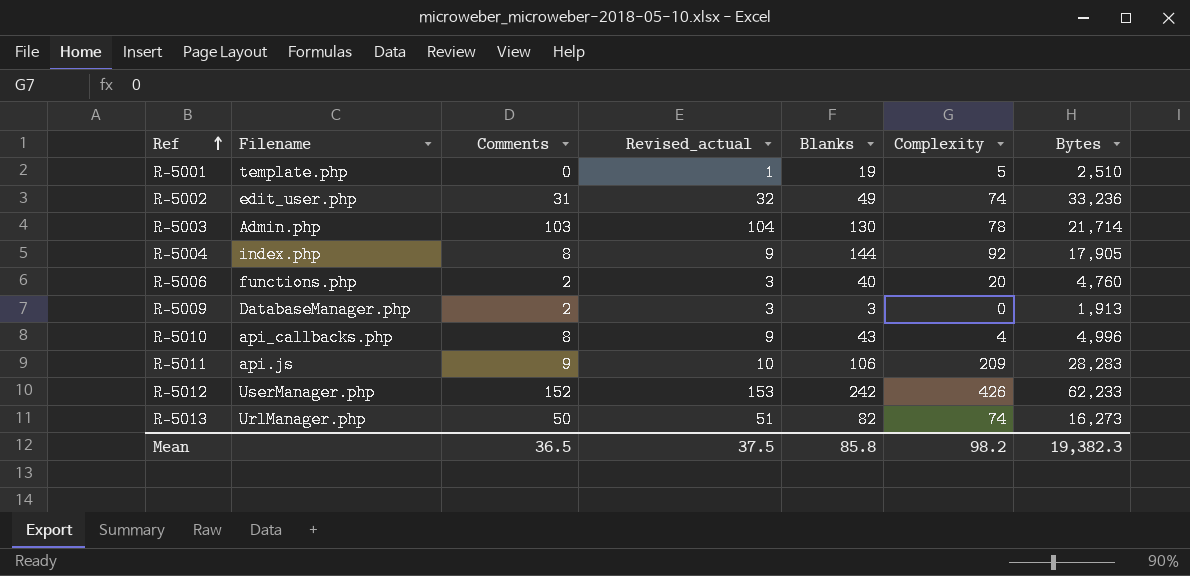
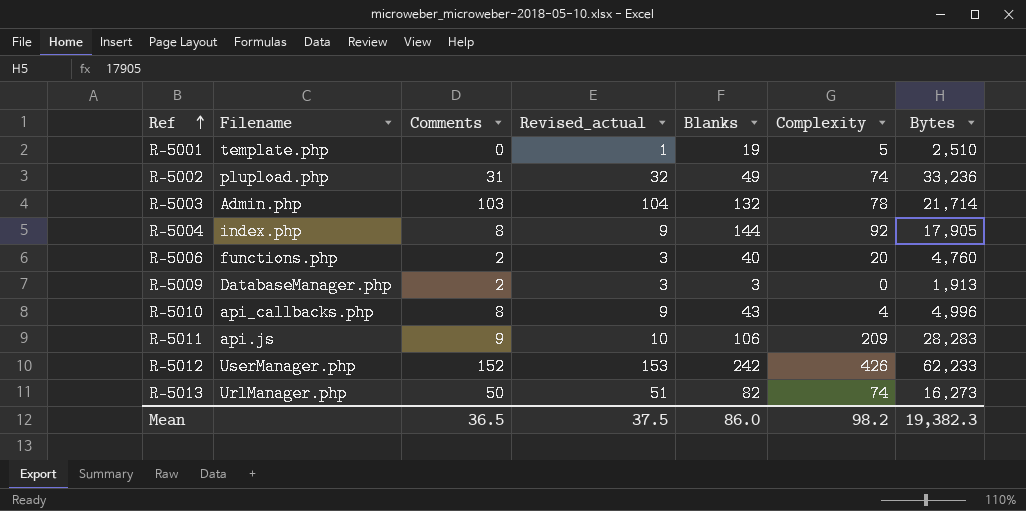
R-5002 | Filename: edit_user.php -> plupload.php
R-5003 | Blanks: 130 -> 132
Mean | Blanks: 85.8 -> 86.0

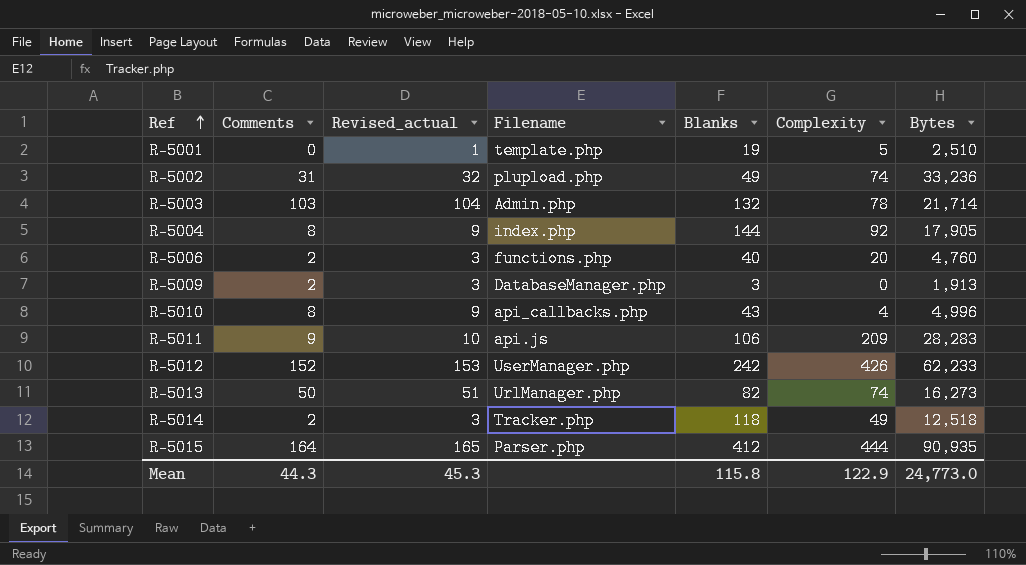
column Filename | position: 2 -> 4
row R-5014: none -> 2 | 3 | Tracker.php | 118 | 49 | 12,518
row R-5015: none -> 164 | 165 | Parser.php | 412 | 444 | 90,935
Mean | Comments: 36.5 -> 44.3
Mean | Revised_actual: 37.5 -> 45.3
Mean | Blanks: 86.0 -> 115.8
Mean | Complexity: 98.2 -> 122.9
Mean | Bytes: 19,382.3 -> 24,773.0

